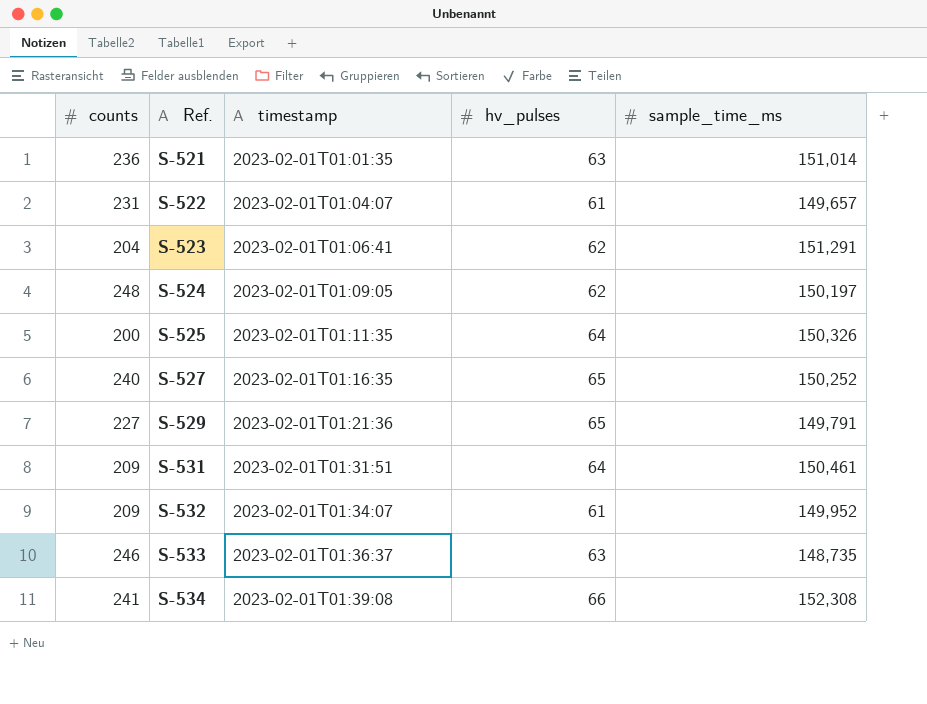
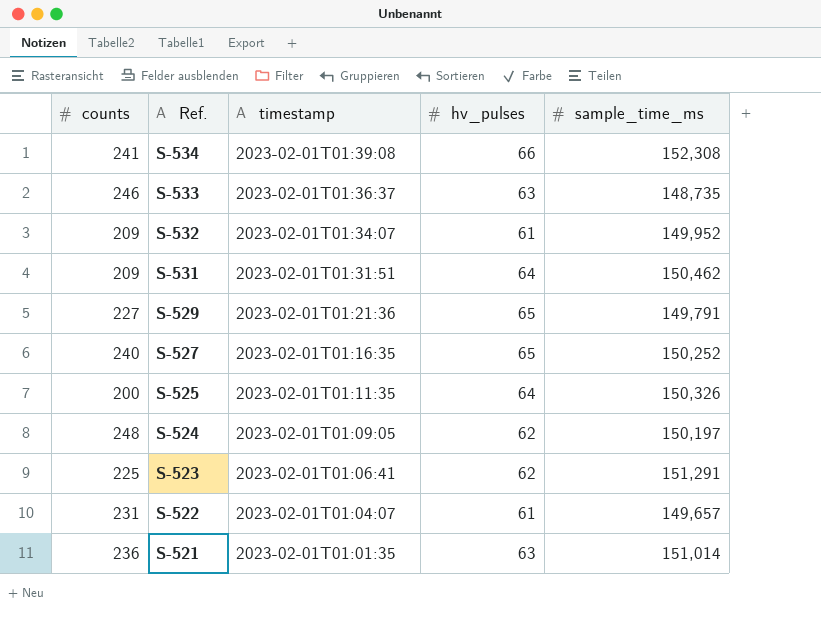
row order: Ref. ascending -> Ref. descending
S-531 | sample_time_ms: 150,461 -> 150,462
S-523 | counts: 204 -> 225

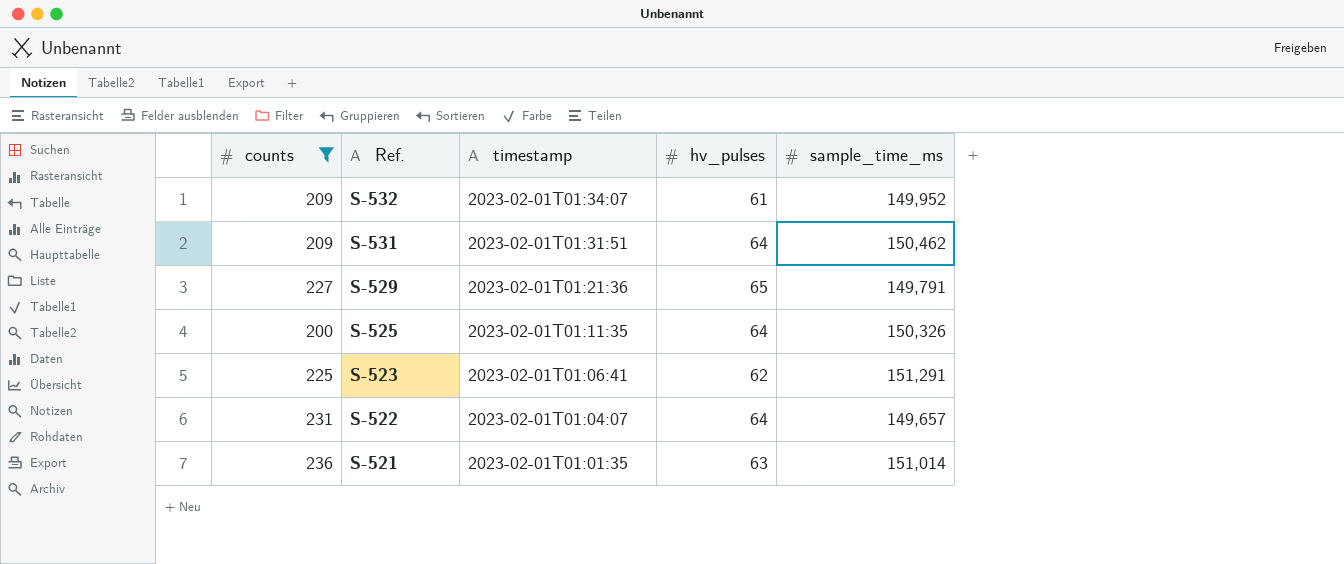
filter: none -> counts <= 236
S-522 | hv_pulses: 61 -> 64

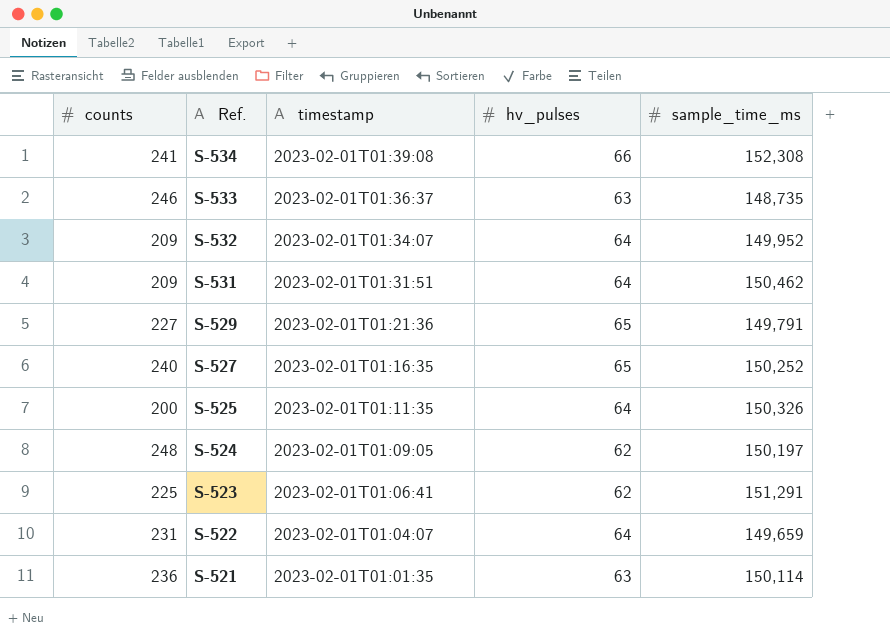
filter: counts <= 236 -> none
S-532 | hv_pulses: 61 -> 64
S-522 | sample_time_ms: 149,657 -> 149,659
S-521 | sample_time_ms: 151,014 -> 150,114

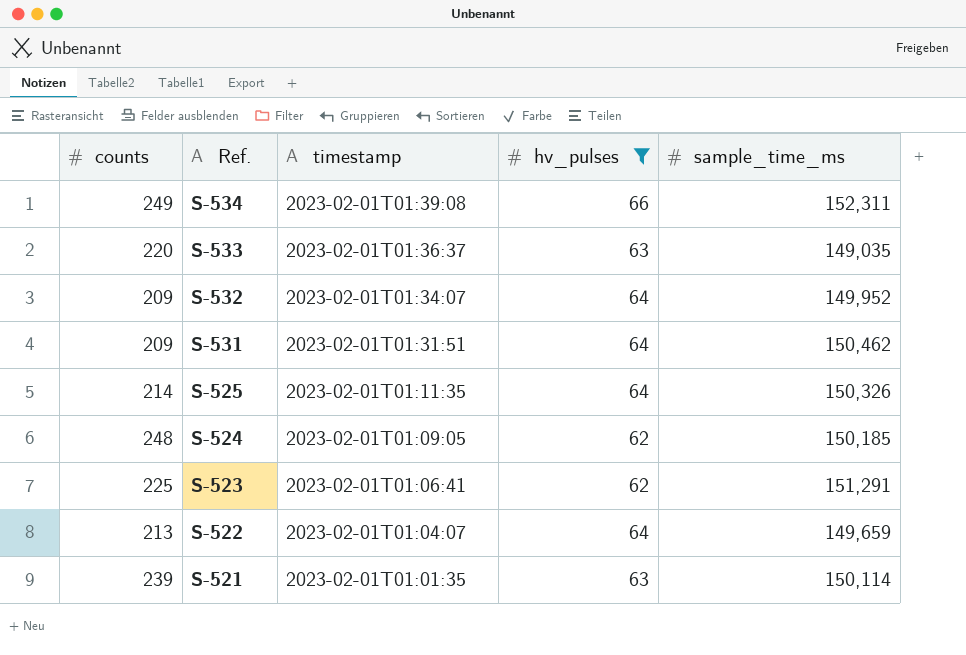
filter: none -> hv_pulses != 65
S-534 | counts: 241 -> 249
S-534 | sample_time_ms: 152,308 -> 152,311
S-533 | counts: 246 -> 220
S-533 | sample_time_ms: 148,735 -> 149,035
S-525 | counts: 200 -> 214
S-524 | sample_time_ms: 150,197 -> 150,185
S-522 | counts: 231 -> 213
S-521 | counts: 236 -> 239

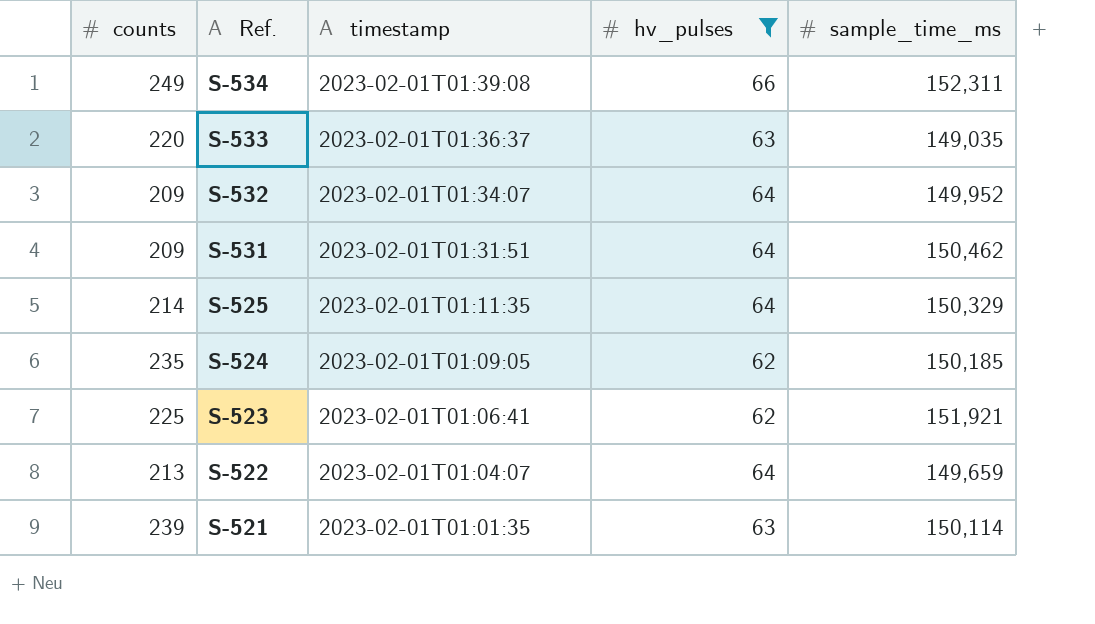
S-525 | sample_time_ms: 150,326 -> 150,329
S-524 | counts: 248 -> 235
S-523 | sample_time_ms: 151,291 -> 151,921

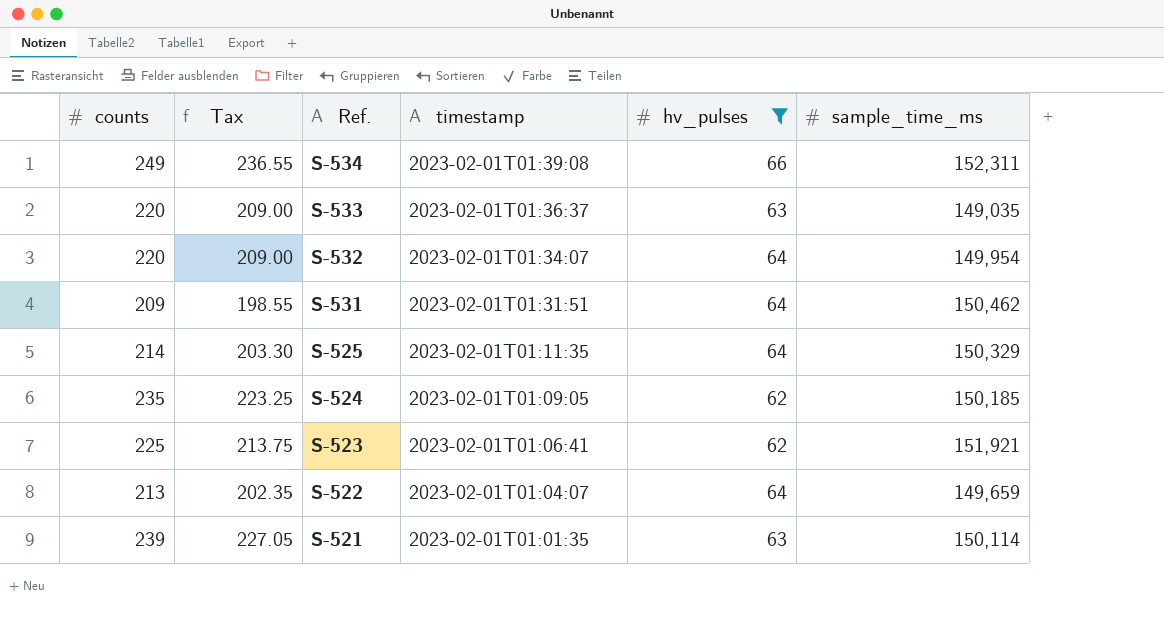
column Tax | formula: none -> [counts] * 0.95
S-532 | counts: 209 -> 220
S-532 | sample_time_ms: 149,952 -> 149,954

